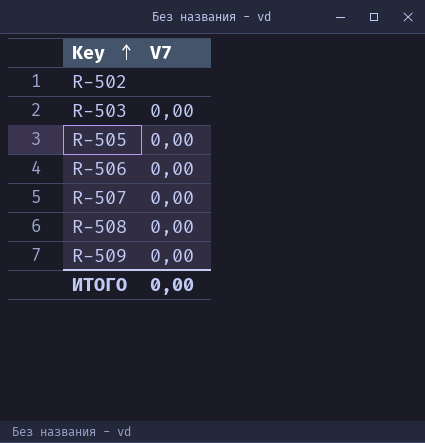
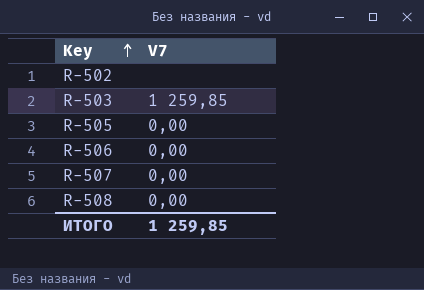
row R-509: 0,00 -> none
R-503 | V7: 0,00 -> 1 259,85
ИТОГО | V7: 0,00 -> 1 259,85

